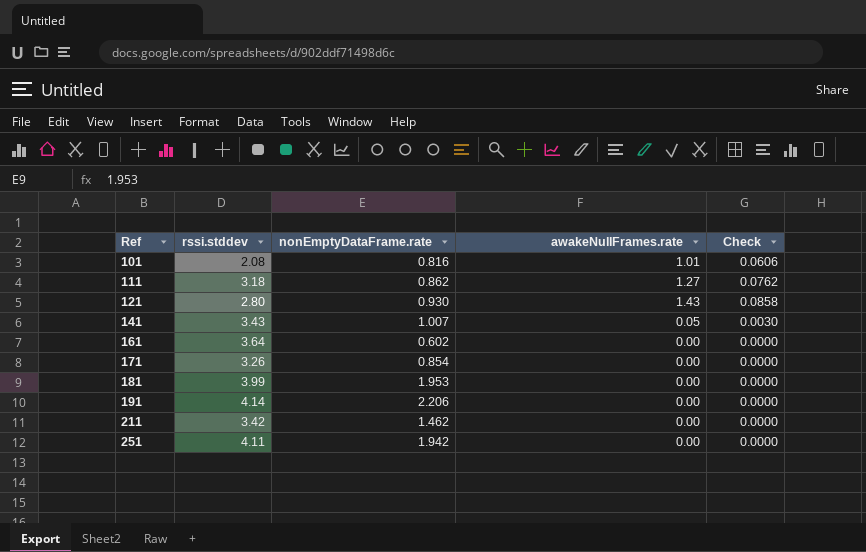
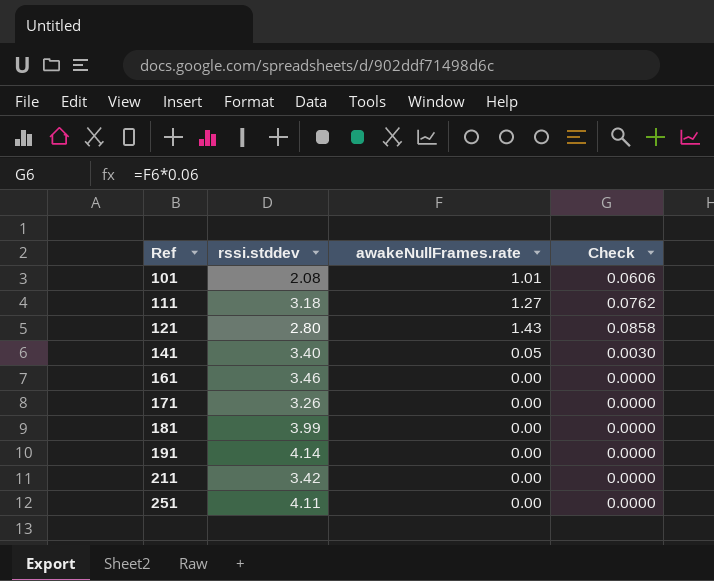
column nonEmptyDataFrame.rate | position: 3 -> none
141 | rssi.stddev: 3.43 -> 3.40
161 | rssi.stddev: 3.64 -> 3.46

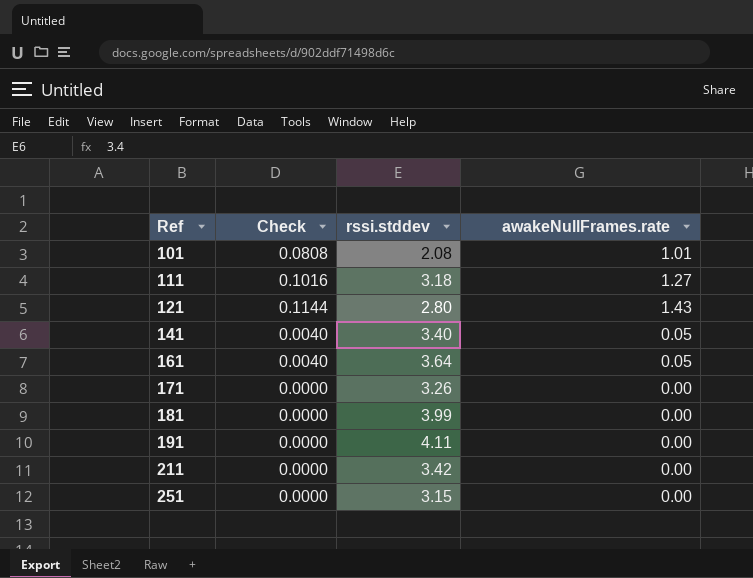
column Check | formula: [awakeNullFrames.rate] * 0.06 -> [awakeNullFrames.rate] * 0.08
column Check | position: 4 -> 2
161 | rssi.stddev: 3.46 -> 3.64
161 | awakeNullFrames.rate: 0.00 -> 0.05
191 | rssi.stddev: 4.14 -> 4.11
251 | rssi.stddev: 4.11 -> 3.15

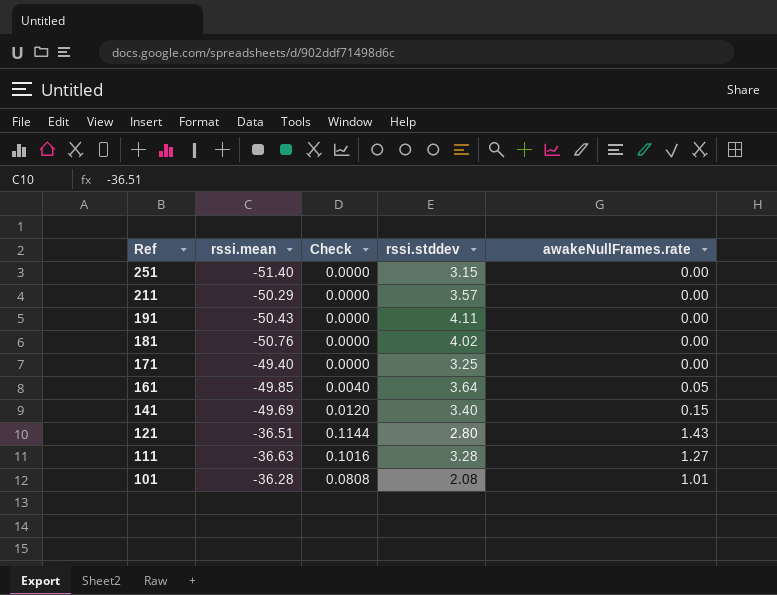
row order: Ref ascending -> Ref descending
column rssi.mean | position: none -> 2
211 | rssi.stddev: 3.42 -> 3.57
181 | rssi.stddev: 3.99 -> 4.02
171 | rssi.stddev: 3.26 -> 3.25
141 | Check: 0.0040 -> 0.0120
141 | awakeNullFrames.rate: 0.05 -> 0.15
111 | rssi.stddev: 3.18 -> 3.28

